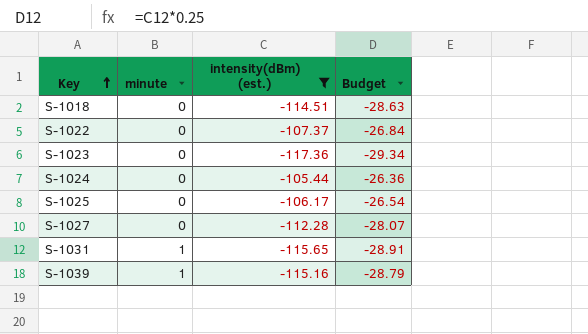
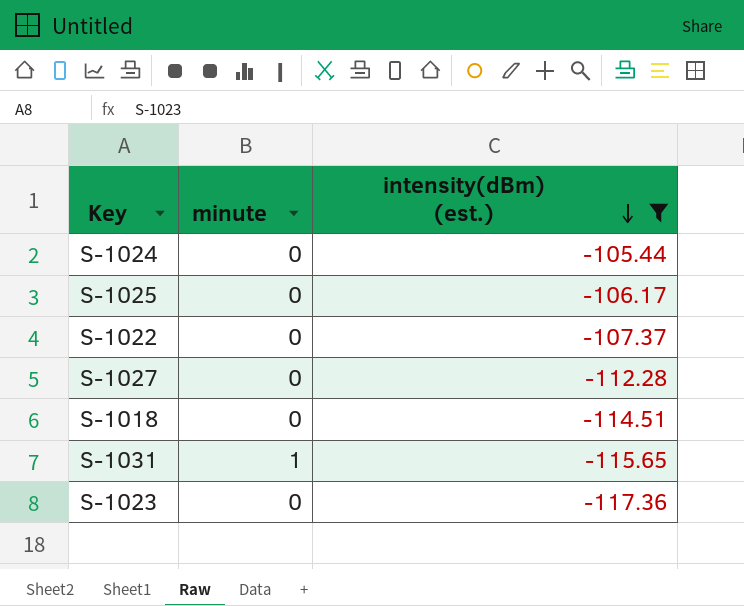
row order: Key ascending -> intensity(dBm) (est.) descending
column Budget | formula: [intensity(dBm) (est.)] * 0.25 -> none
row S-1039: 1 | -115.16 | -28.79 -> none

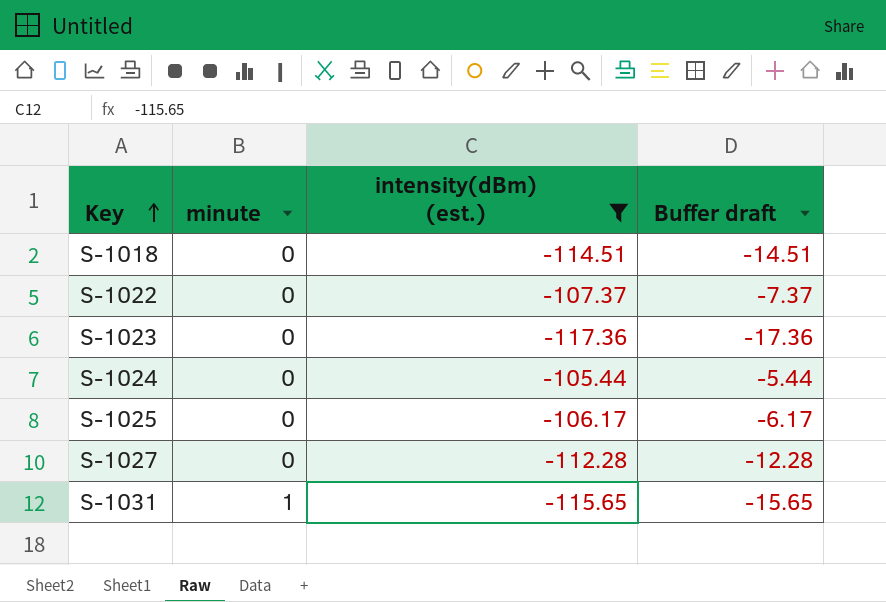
row order: intensity(dBm) (est.) descending -> Key ascending
column Buffer draft | formula: none -> [intensity(dBm) (est.)] + 100

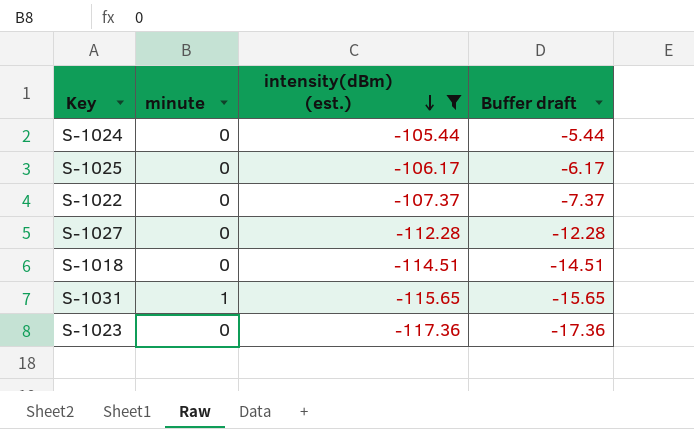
row order: Key ascending -> intensity(dBm) (est.) descending

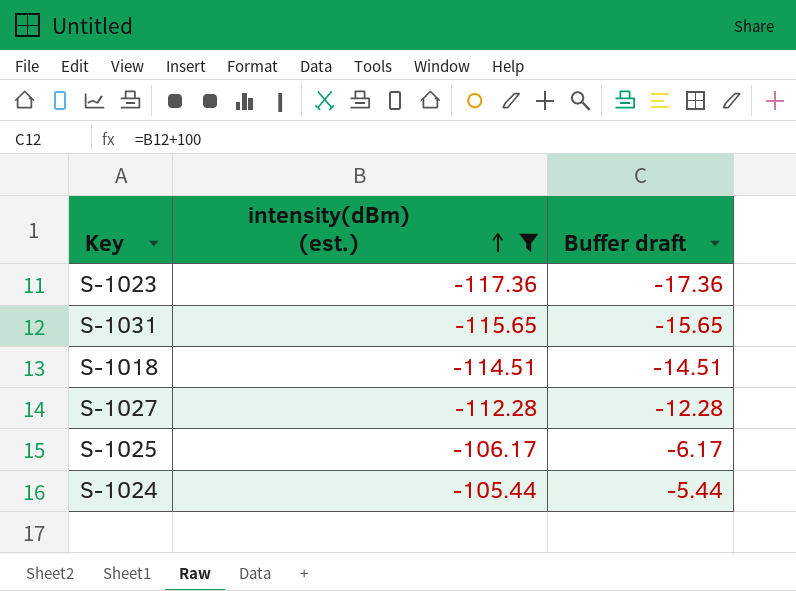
row order: intensity(dBm) (est.) descending -> intensity(dBm) (est.) ascending
column minute | position: 2 -> none
row S-1022: 0 | -107.37 | -7.37 -> none

